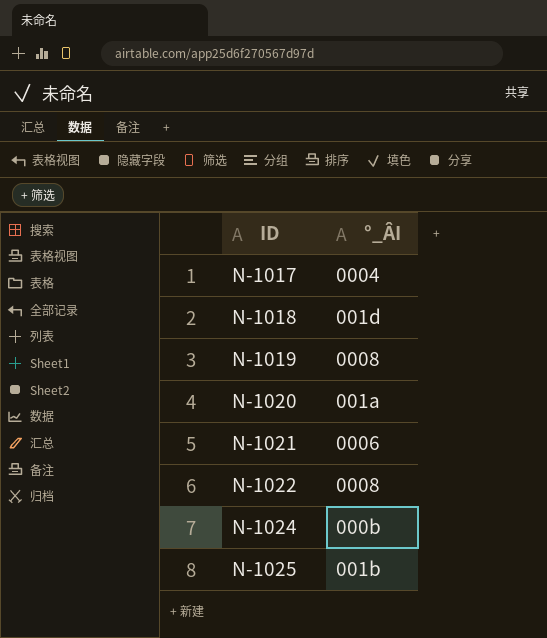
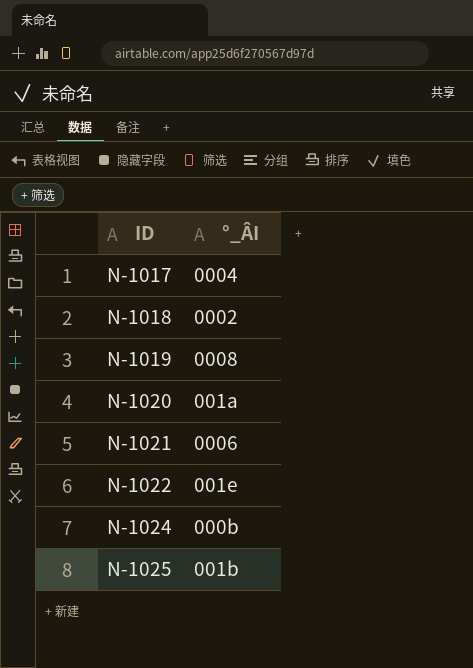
N-1018 | °_ÂI: 001d -> 0002
N-1022 | °_ÂI: 0008 -> 001e

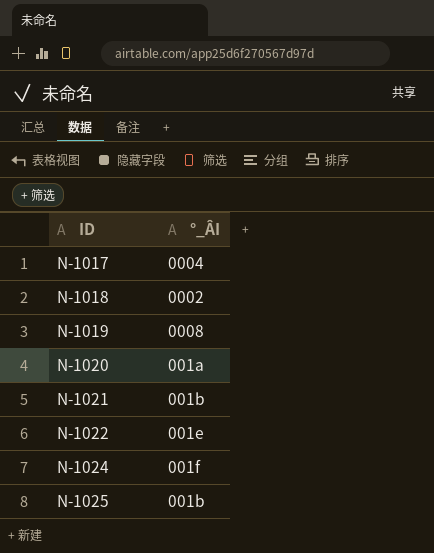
N-1021 | °_ÂI: 0006 -> 001b
N-1024 | °_ÂI: 000b -> 001f

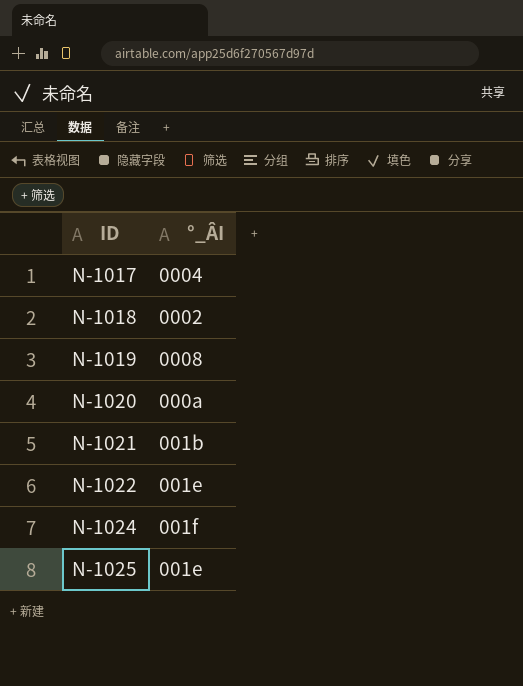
N-1020 | °_ÂI: 001a -> 000a
N-1025 | °_ÂI: 001b -> 001e

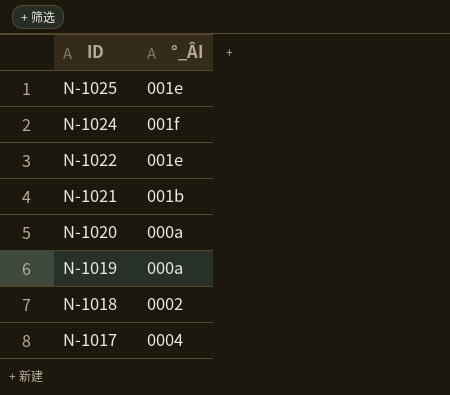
row order: ID ascending -> ID descending
N-1019 | °_ÂI: 0008 -> 000a

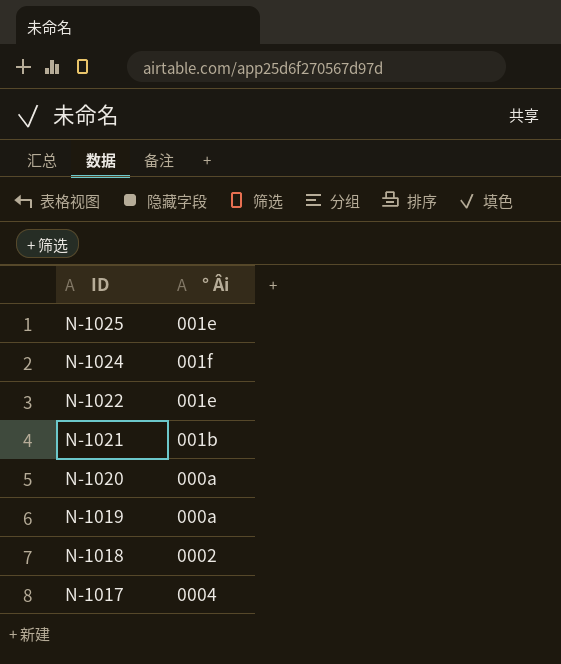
column name: °_ÂI -> ° Âi

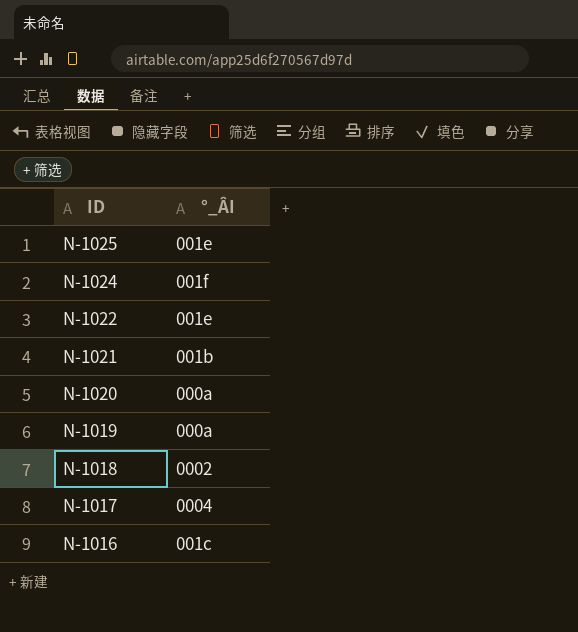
column name: ° Âi -> °_ÂI
row N-1016: none -> 001c

